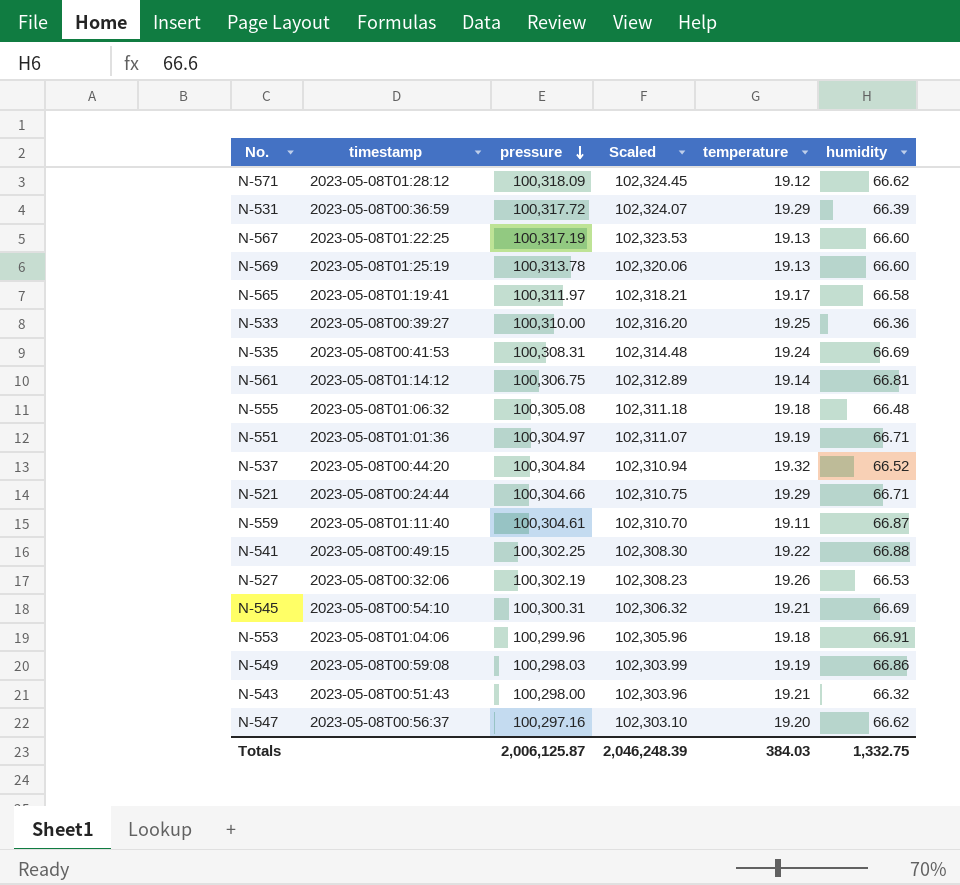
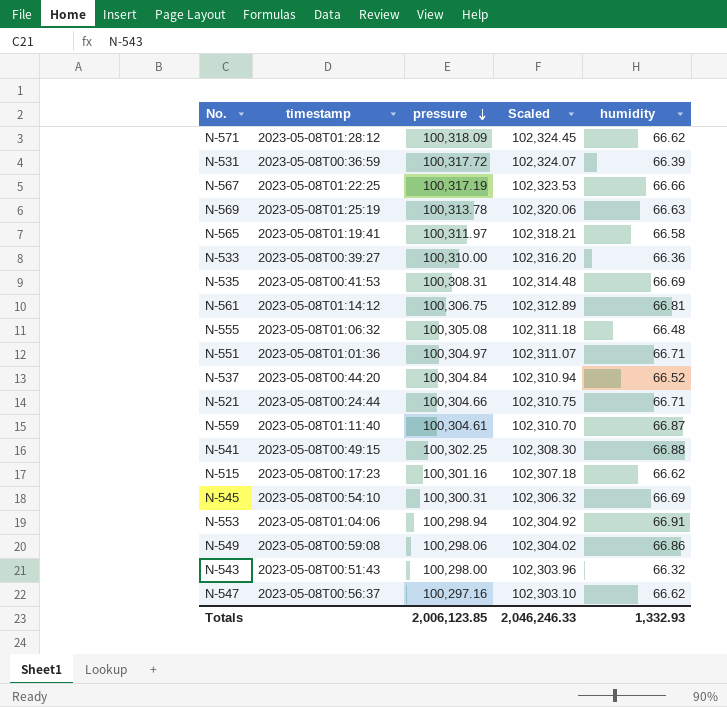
column temperature | position: 5 -> none
row N-527: 2023-05-08T00:32:06 | 100,302.19 | 102,308.23 | 19.26 | 66.53 -> none
N-567 | humidity: 66.60 -> 66.66
N-569 | humidity: 66.60 -> 66.63
row N-515: none -> 2023-05-08T00:17:23 | 100,301.16 | 102,307.18 | 66.62
N-553 | pressure: 100,299.96 -> 100,298.94
N-553 | Scaled: 102,305.96 -> 102,304.92
N-549 | pressure: 100,298.03 -> 100,298.06
N-549 | Scaled: 102,303.99 -> 102,304.02
Totals | pressure: 2,006,125.87 -> 2,006,123.85
Totals | Scaled: 2,046,248.39 -> 2,046,246.33
Totals | humidity: 1,332.75 -> 1,332.93

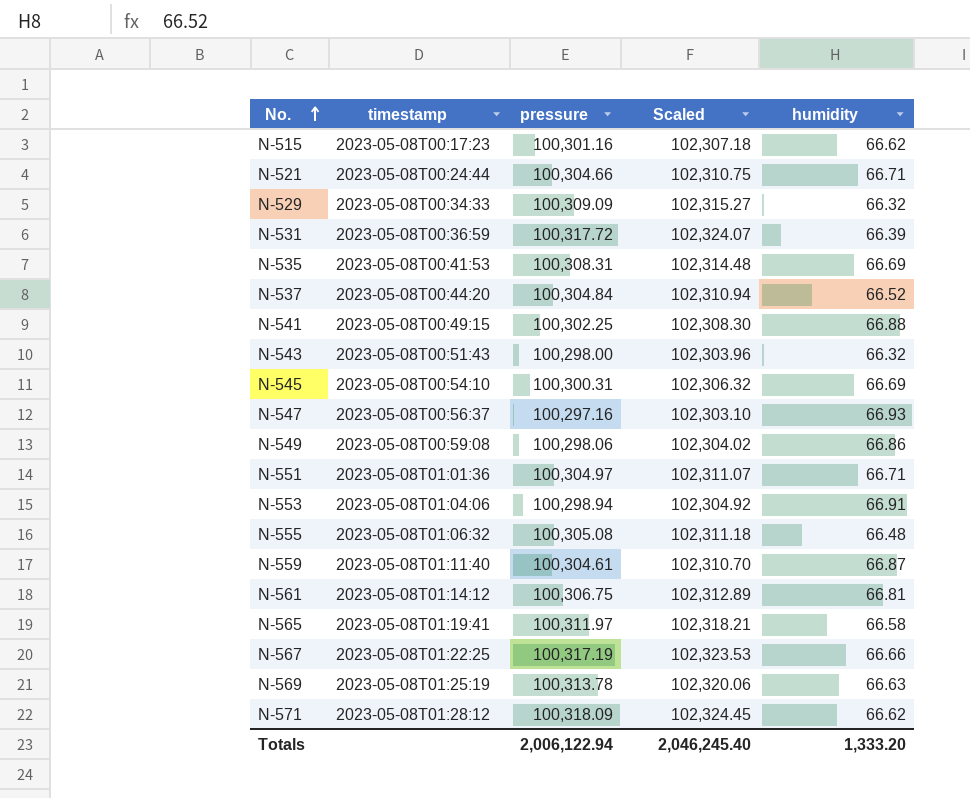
row order: pressure descending -> No. ascending
row N-533: 2023-05-08T00:39:27 | 100,310.00 | 102,316.20 | 66.36 -> none
row N-529: none -> 2023-05-08T00:34:33 | 100,309.09 | 102,315.27 | 66.32
N-547 | humidity: 66.62 -> 66.93
Totals | pressure: 2,006,123.85 -> 2,006,122.94
Totals | Scaled: 2,046,246.33 -> 2,046,245.40
Totals | humidity: 1,332.93 -> 1,333.20

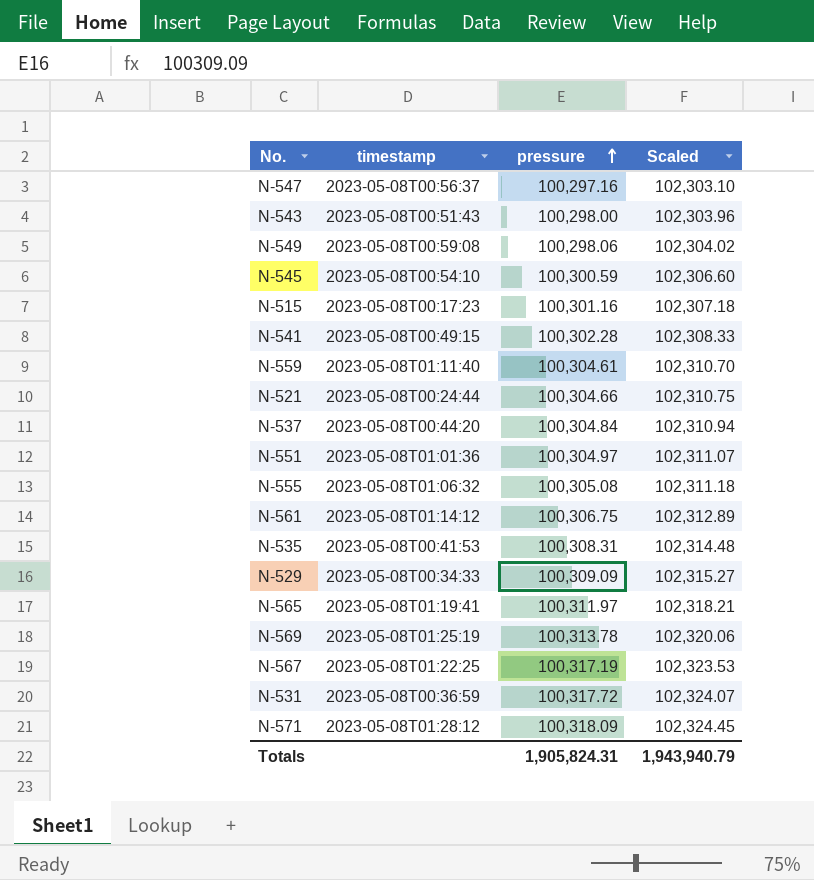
row order: No. ascending -> pressure ascending
column humidity | position: 5 -> none
row N-553: 2023-05-08T01:04:06 | 100,298.94 | 102,304.92 | 66.91 -> none
N-545 | pressure: 100,300.31 -> 100,300.59
N-545 | Scaled: 102,306.32 -> 102,306.60
N-541 | pressure: 100,302.25 -> 100,302.28
N-541 | Scaled: 102,308.30 -> 102,308.33
Totals | pressure: 2,006,122.94 -> 1,905,824.31
Totals | Scaled: 2,046,245.40 -> 1,943,940.79

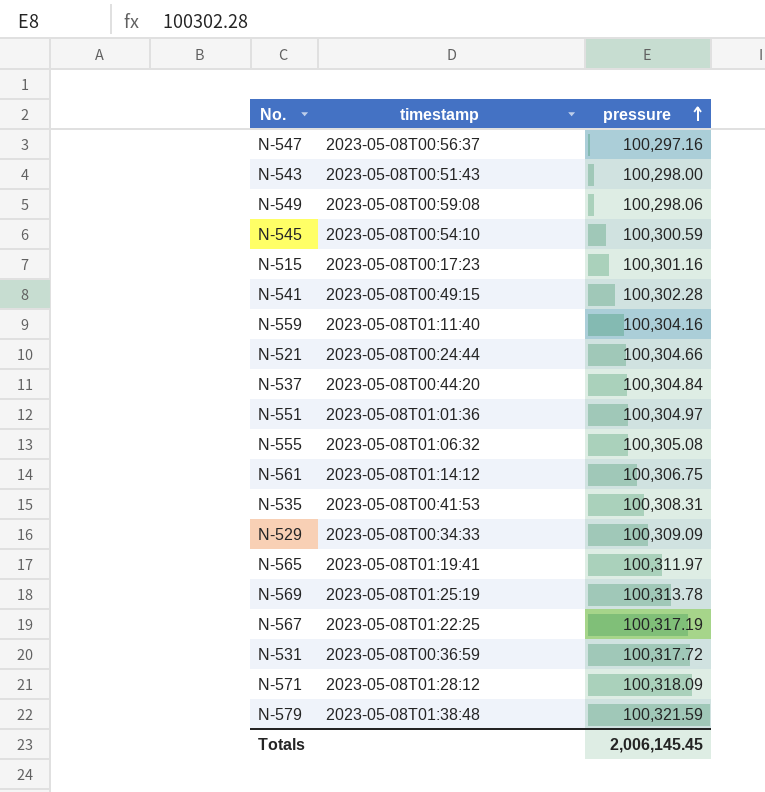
column Scaled | formula: [pressure] * 1.02 -> none
N-559 | pressure: 100,304.61 -> 100,304.16
row N-579: none -> 2023-05-08T01:38:48 | 100,321.59
Totals | pressure: 1,905,824.31 -> 2,006,145.45

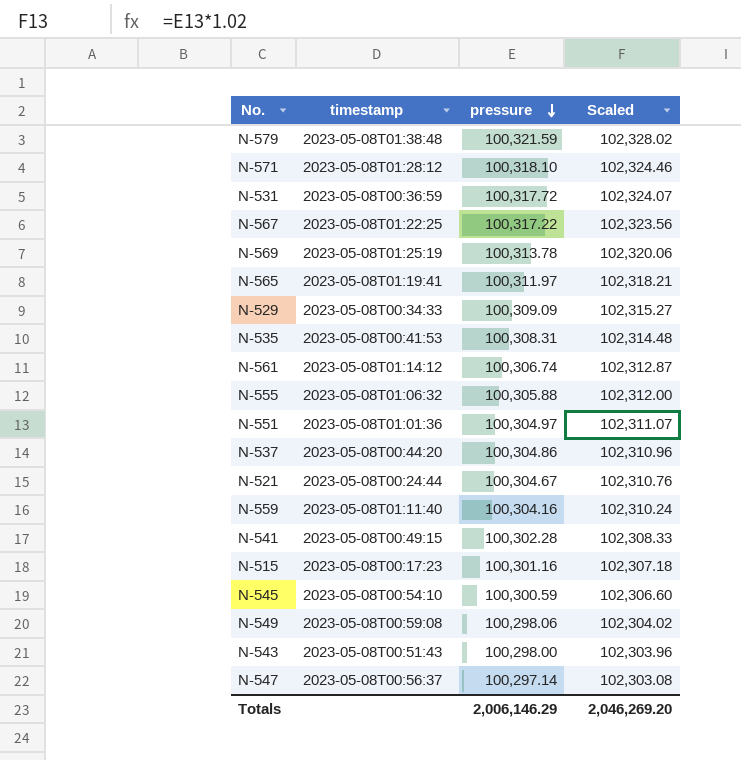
row order: pressure ascending -> pressure descending
column Scaled | formula: none -> [pressure] * 1.02
N-571 | pressure: 100,318.09 -> 100,318.10
N-567 | pressure: 100,317.19 -> 100,317.22
N-561 | pressure: 100,306.75 -> 100,306.74
N-555 | pressure: 100,305.08 -> 100,305.88
N-537 | pressure: 100,304.84 -> 100,304.86
N-521 | pressure: 100,304.66 -> 100,304.67
N-547 | pressure: 100,297.16 -> 100,297.14
Totals | pressure: 2,006,145.45 -> 2,006,146.29

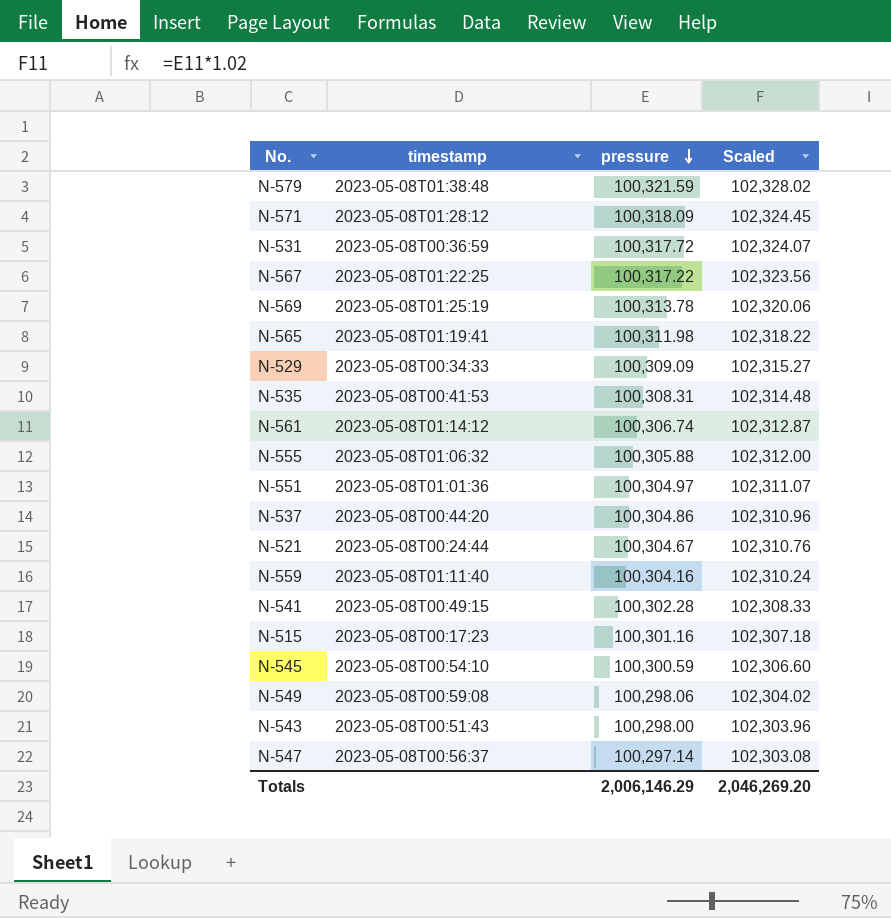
N-571 | pressure: 100,318.10 -> 100,318.09
N-571 | Scaled: 102,324.46 -> 102,324.45
N-565 | pressure: 100,311.97 -> 100,311.98
N-565 | Scaled: 102,318.21 -> 102,318.22

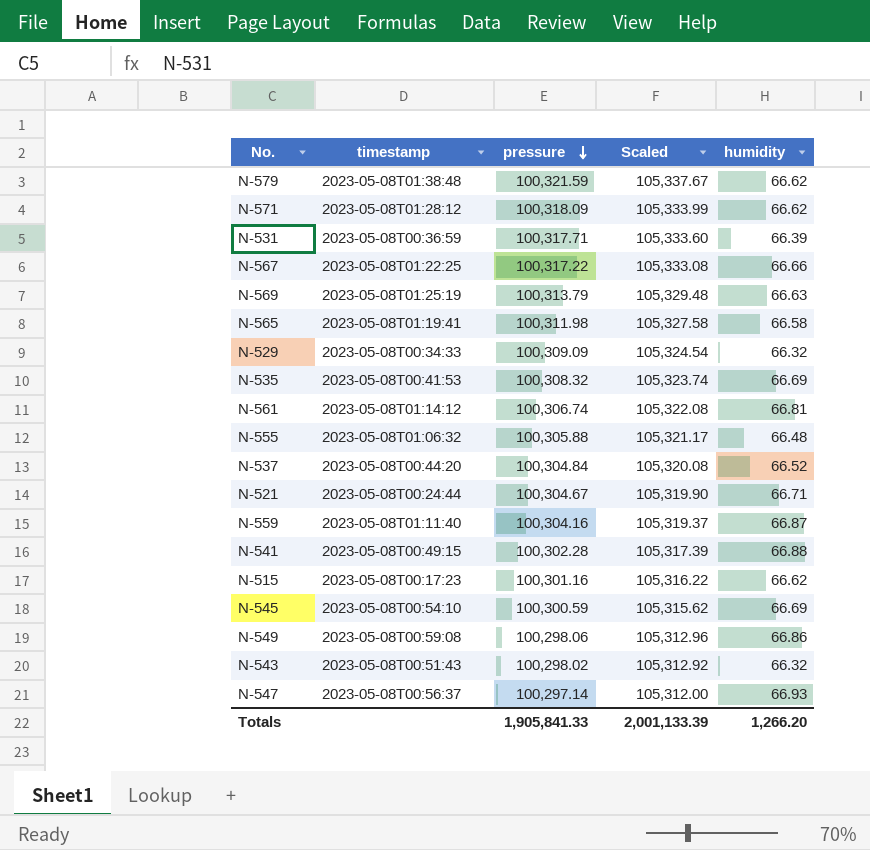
column Scaled | formula: [pressure] * 1.02 -> [pressure] * 1.05
column humidity | position: none -> 5
row N-551: 2023-05-08T01:01:36 | 100,304.97 | 102,311.07 -> none
N-531 | pressure: 100,317.72 -> 100,317.71
N-569 | pressure: 100,313.78 -> 100,313.79
N-535 | pressure: 100,308.31 -> 100,308.32
N-537 | pressure: 100,304.86 -> 100,304.84
N-543 | pressure: 100,298.00 -> 100,298.02
Totals | pressure: 2,006,146.29 -> 1,905,841.33
Totals | Scaled: 2,046,269.20 -> 2,001,133.39

